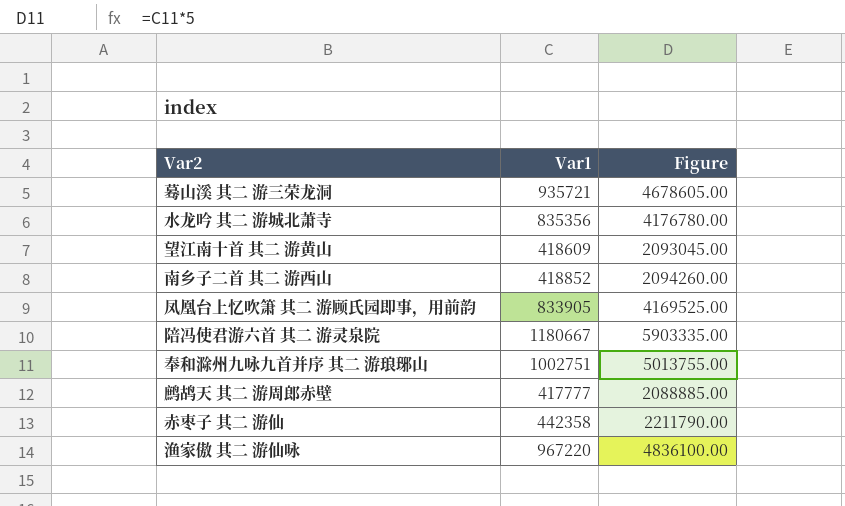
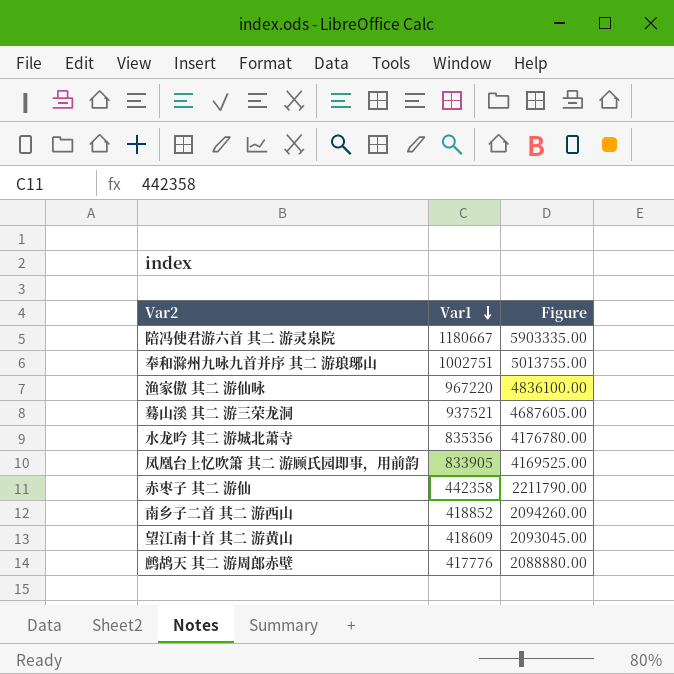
row order: none -> Var1 descending
蓦山溪 其二 游三荣龙洞 | Var1: 935721 -> 937521
蓦山溪 其二 游三荣龙洞 | Figure: 4678605.00 -> 4687605.00
鹧鸪天 其二 游周郎赤壁 | Var1: 417777 -> 417776
鹧鸪天 其二 游周郎赤壁 | Figure: 2088885.00 -> 2088880.00

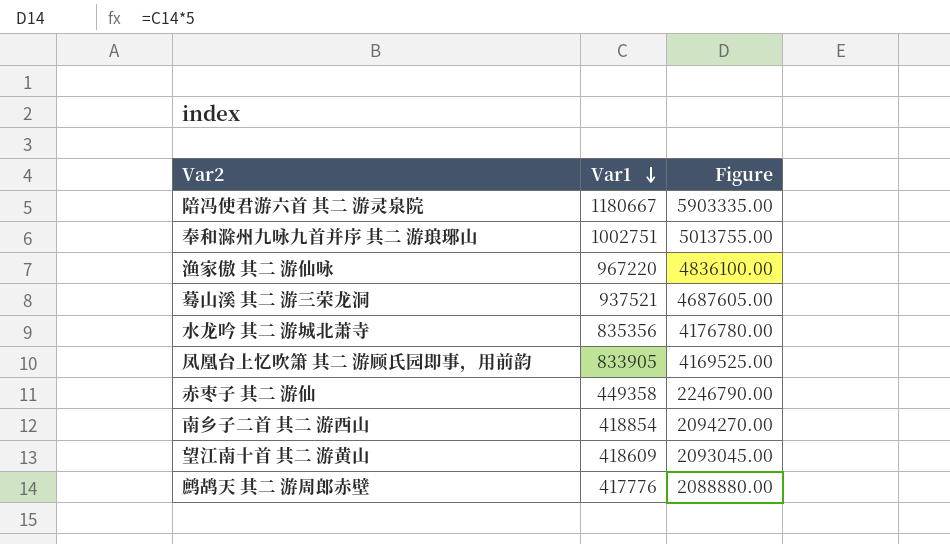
赤枣子 其二 游仙 | Var1: 442358 -> 449358
赤枣子 其二 游仙 | Figure: 2211790.00 -> 2246790.00
南乡子二首 其二 游西山 | Var1: 418852 -> 418854
南乡子二首 其二 游西山 | Figure: 2094260.00 -> 2094270.00

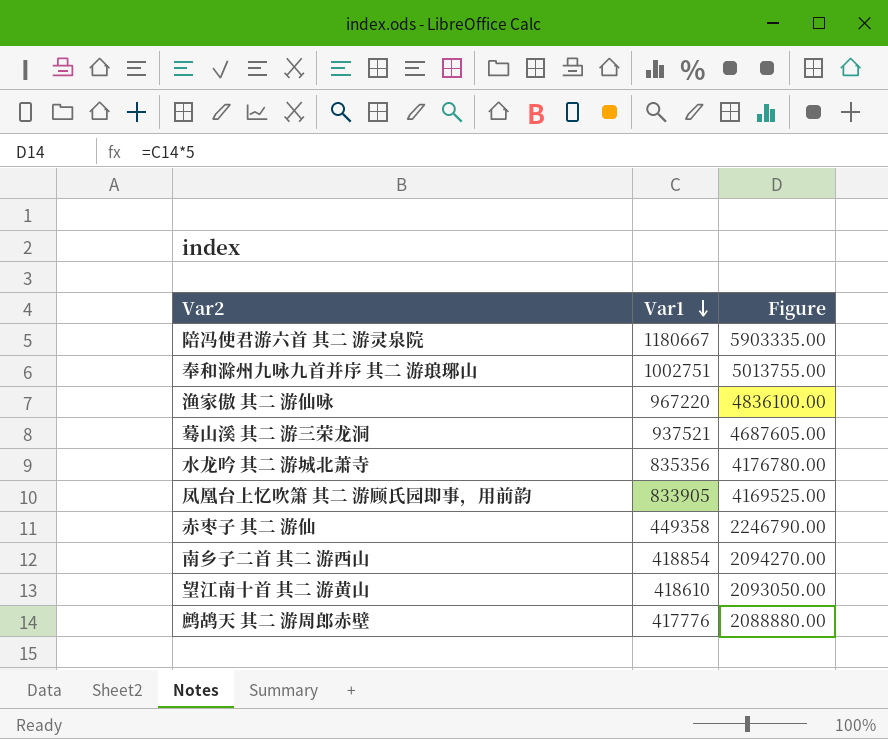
望江南十首 其二 游黄山 | Var1: 418609 -> 418610
望江南十首 其二 游黄山 | Figure: 2093045.00 -> 2093050.00

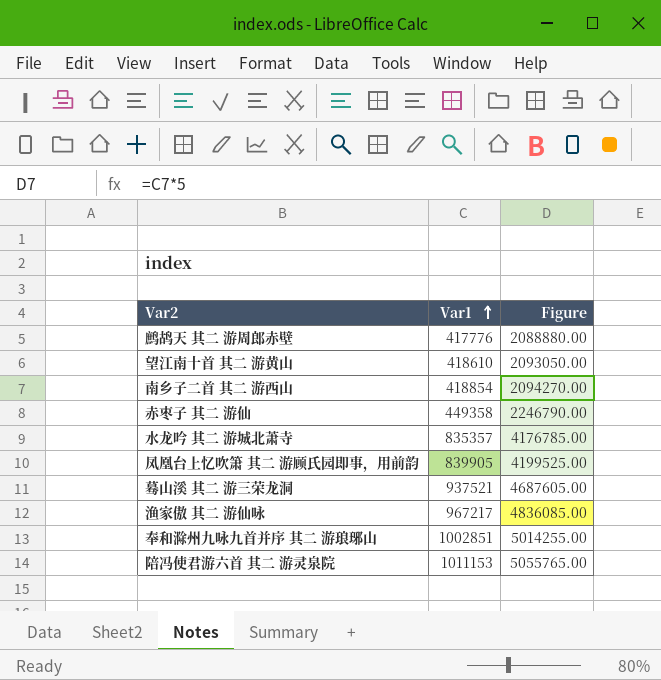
row order: Var1 descending -> Var1 ascending
水龙吟 其二 游城北萧寺 | Var1: 835356 -> 835357
水龙吟 其二 游城北萧寺 | Figure: 4176780.00 -> 4176785.00
凤凰台上忆吹箫 其二 游顾氏园即事，用前韵 | Var1: 833905 -> 839905
凤凰台上忆吹箫 其二 游顾氏园即事，用前韵 | Figure: 4169525.00 -> 4199525.00
渔家傲 其二 游仙咏 | Var1: 967220 -> 967217
渔家傲 其二 游仙咏 | Figure: 4836100.00 -> 4836085.00
奉和滁州九咏九首并序 其二 游琅琊山 | Var1: 1002751 -> 1002851
奉和滁州九咏九首并序 其二 游琅琊山 | Figure: 5013755.00 -> 5014255.00
陪冯使君游六首 其二 游灵泉院 | Var1: 1180667 -> 1011153
陪冯使君游六首 其二 游灵泉院 | Figure: 5903335.00 -> 5055765.00

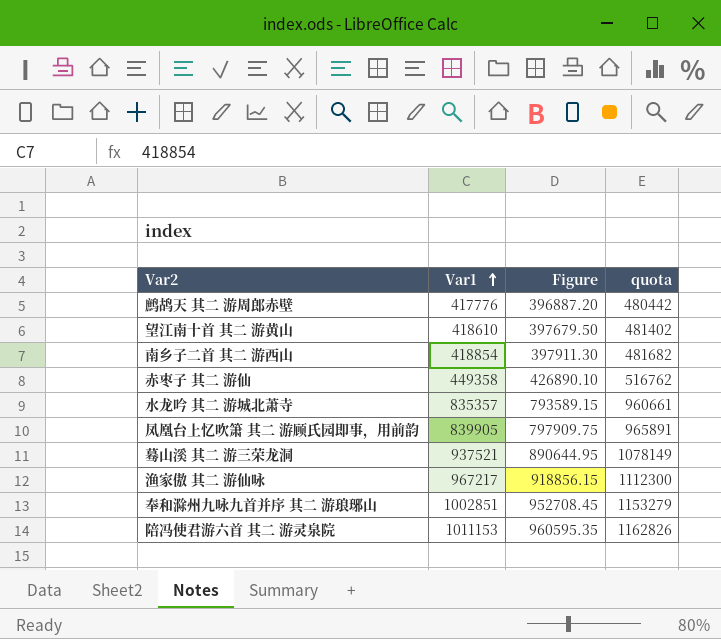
column Figure | formula: [Var1] * 5 -> [Var1] * 0.95
column quota | formula: none -> [Var1] * 1.15

